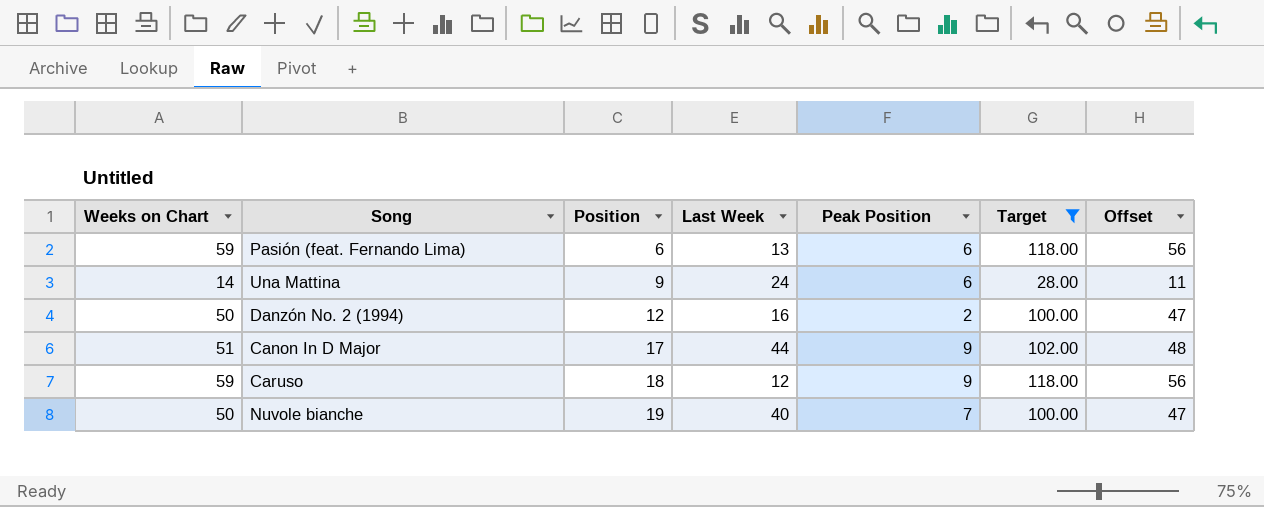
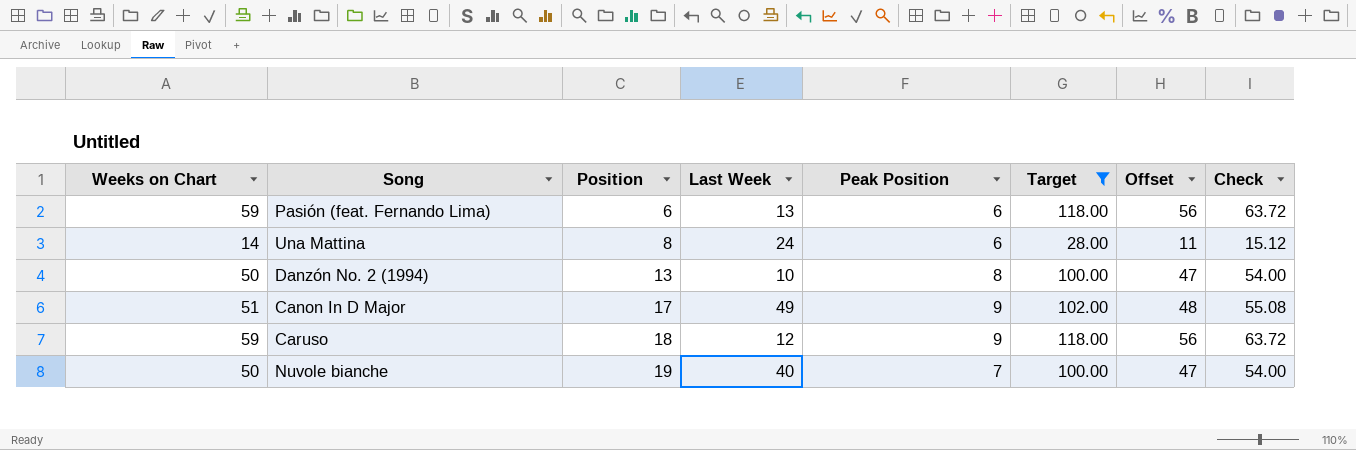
column Check | formula: none -> [Weeks on Chart] * 1.08
Una Mattina | Position: 9 -> 8
Danzón No. 2 (1994) | Position: 12 -> 13
Danzón No. 2 (1994) | Last Week: 16 -> 10
Danzón No. 2 (1994) | Peak Position: 2 -> 8
Canon In D Major | Last Week: 44 -> 49

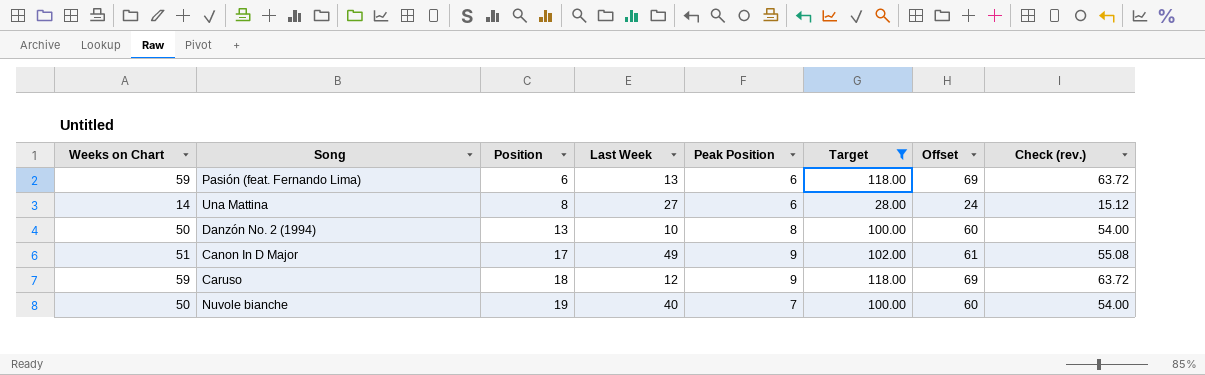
column Offset | formula: [Weeks on Chart] - 3 -> [Weeks on Chart] + 10
column name: Check -> Check (rev.)
Una Mattina | Last Week: 24 -> 27

